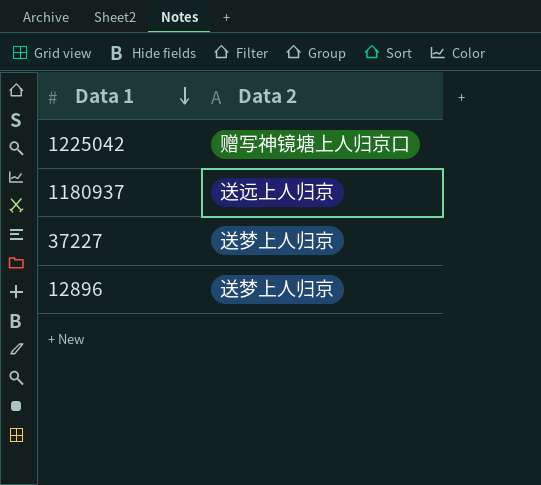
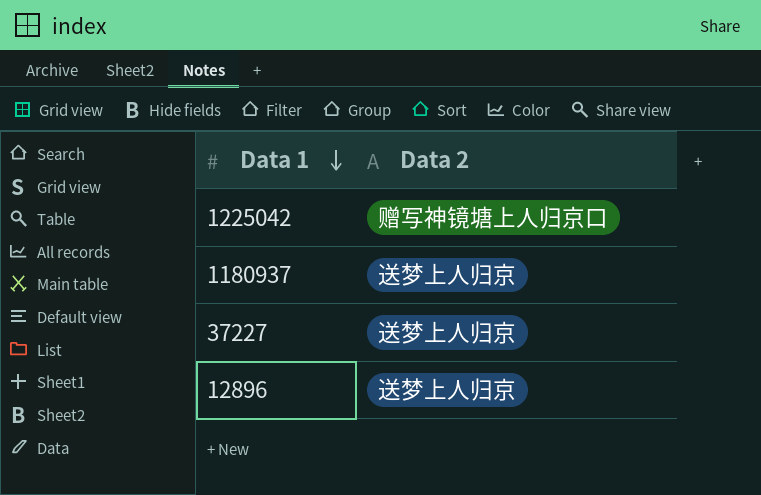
1180937 | Data 2: 送远上人归京 -> 送梦上人归京

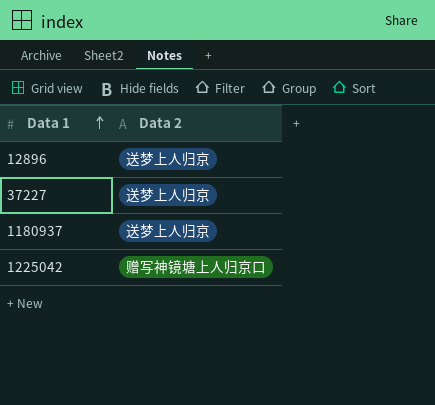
row order: Data 1 descending -> Data 1 ascending

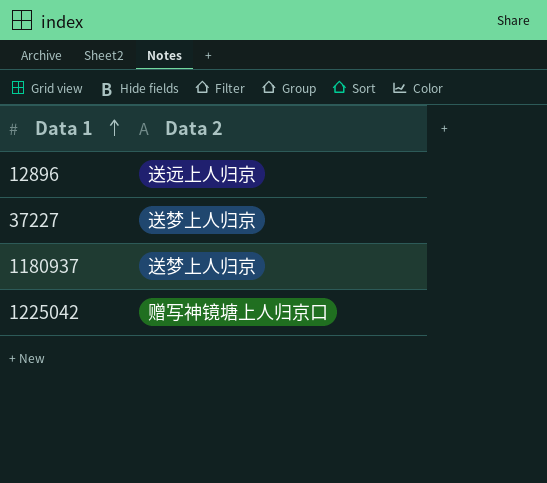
12896 | Data 2: 送梦上人归京 -> 送远上人归京

